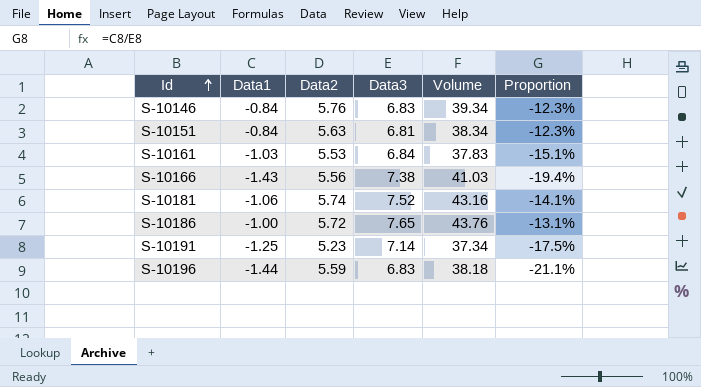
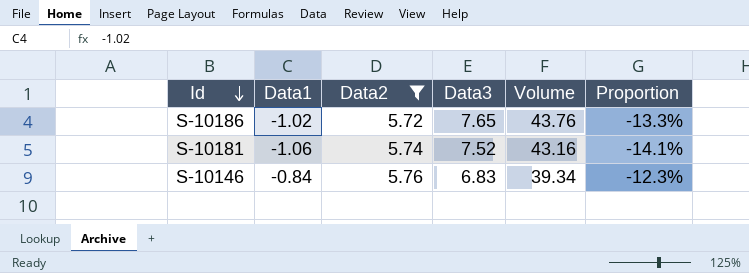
filter: none -> Data2 >= 5.72
row order: Id ascending -> Id descending
S-10186 | Data1: -1.00 -> -1.02
S-10186 | Proportion: -13.1% -> -13.3%

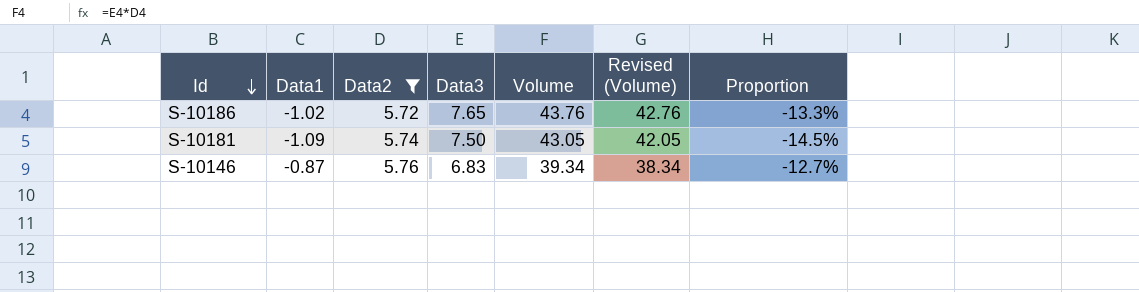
column Revised (Volume) | formula: none -> [Volume] - 1
S-10181 | Data1: -1.06 -> -1.09
S-10181 | Data3: 7.52 -> 7.50
S-10181 | Volume: 43.16 -> 43.05
S-10181 | Proportion: -14.1% -> -14.5%
S-10146 | Data1: -0.84 -> -0.87
S-10146 | Proportion: -12.3% -> -12.7%

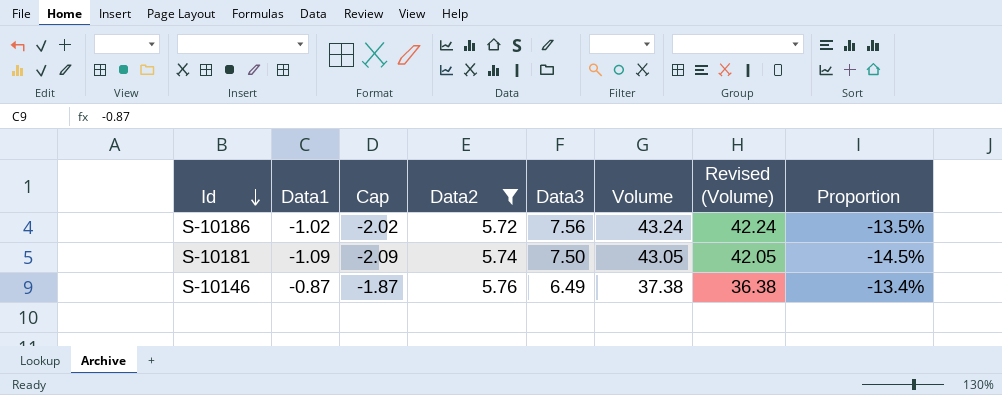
column Cap | formula: none -> [Data1] - 1
S-10186 | Data3: 7.65 -> 7.56
S-10186 | Volume: 43.76 -> 43.24
S-10186 | Revised (Volume): 42.76 -> 42.24
S-10186 | Proportion: -13.3% -> -13.5%
S-10146 | Data3: 6.83 -> 6.49
S-10146 | Volume: 39.34 -> 37.38
S-10146 | Revised (Volume): 38.34 -> 36.38
S-10146 | Proportion: -12.7% -> -13.4%

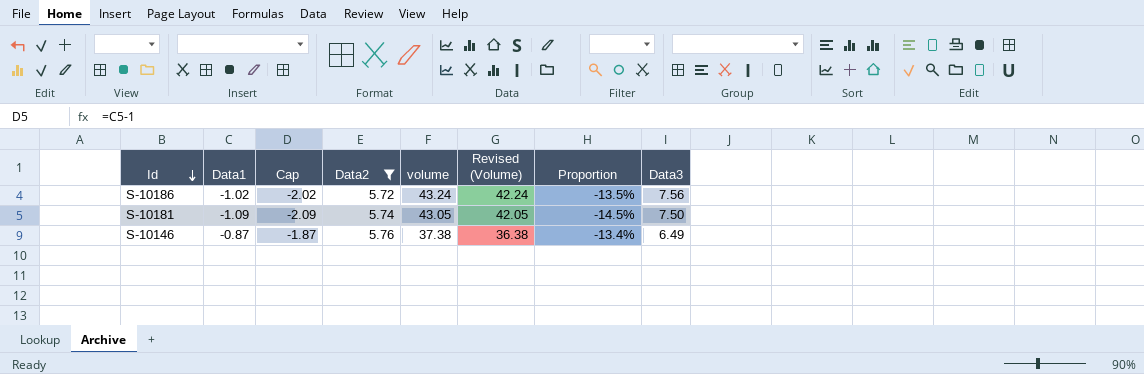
column name: Volume -> volume
column Data3 | position: 5 -> 8

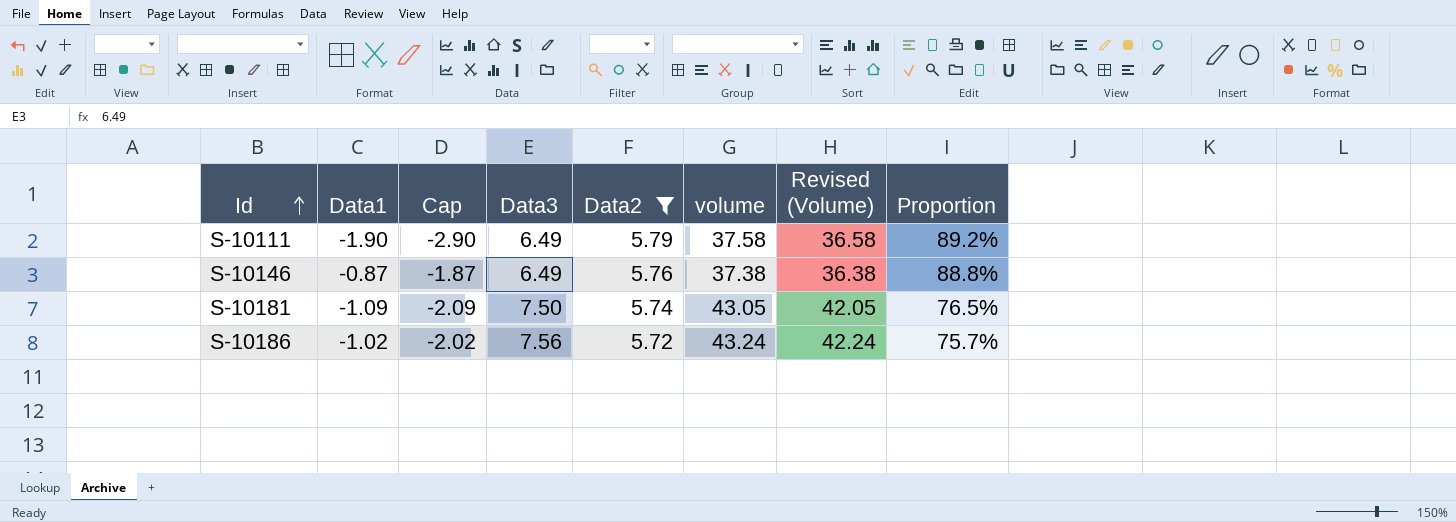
row order: Id descending -> Id ascending
column Data3 | position: 8 -> 4
column Proportion | formula: [Data1] / [Data3] -> [Data2] / [Data3]
row S-10111: none -> -1.90 | -2.90 | 6.49 | 5.79 | 37.58 | 36.58 | 89.2%

